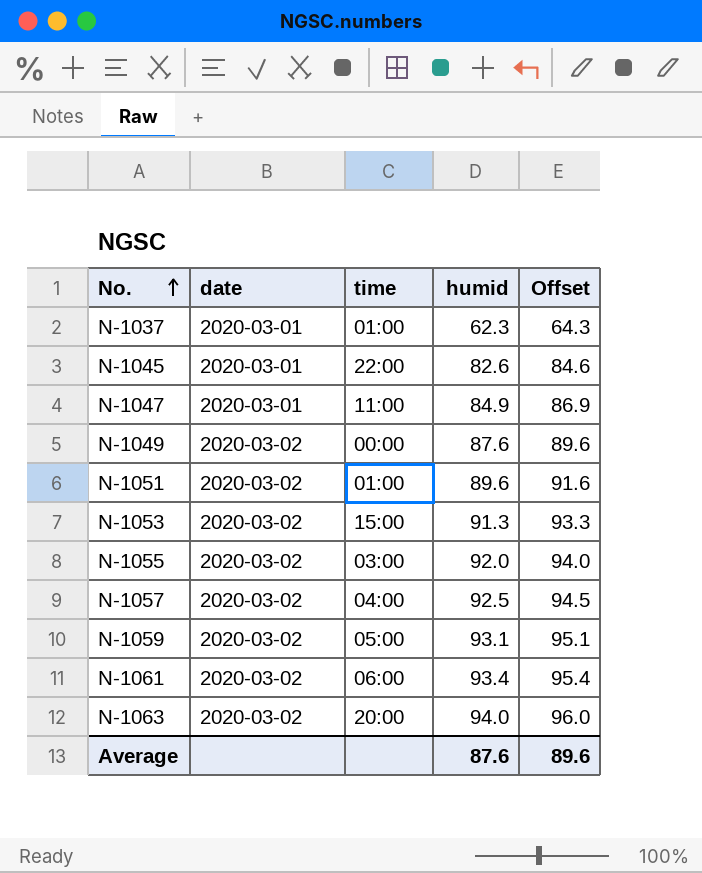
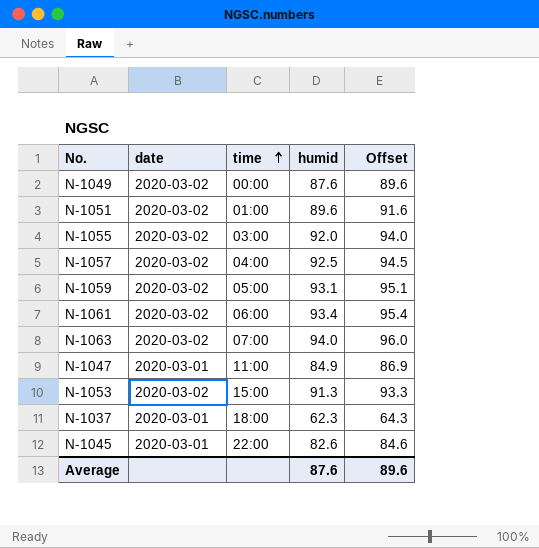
row order: No. ascending -> time ascending
N-1063 | time: 20:00 -> 07:00
N-1037 | time: 01:00 -> 18:00

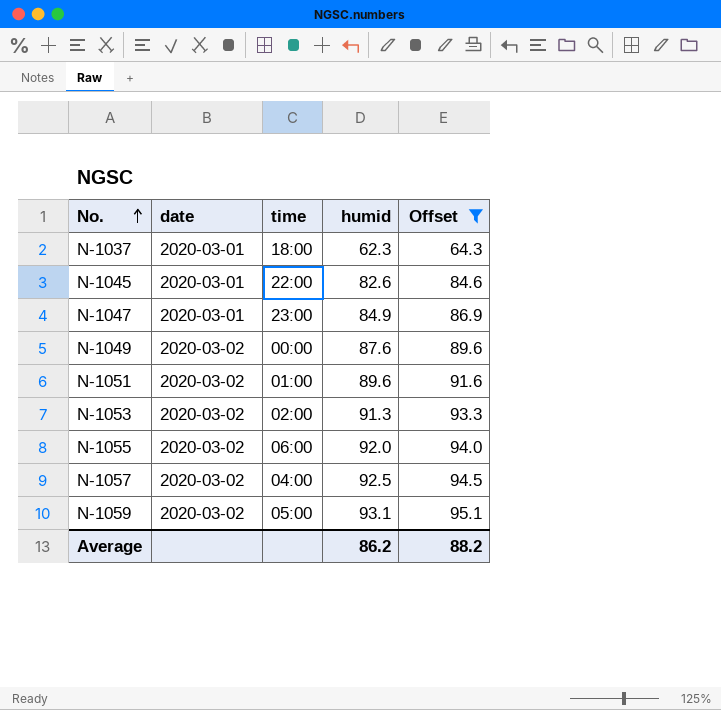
filter: none -> Offset <= 95.1
row order: time ascending -> No. ascending
N-1047 | time: 11:00 -> 23:00
N-1053 | time: 15:00 -> 02:00
N-1055 | time: 03:00 -> 06:00
Average | humid: 87.6 -> 86.2
Average | Offset: 89.6 -> 88.2

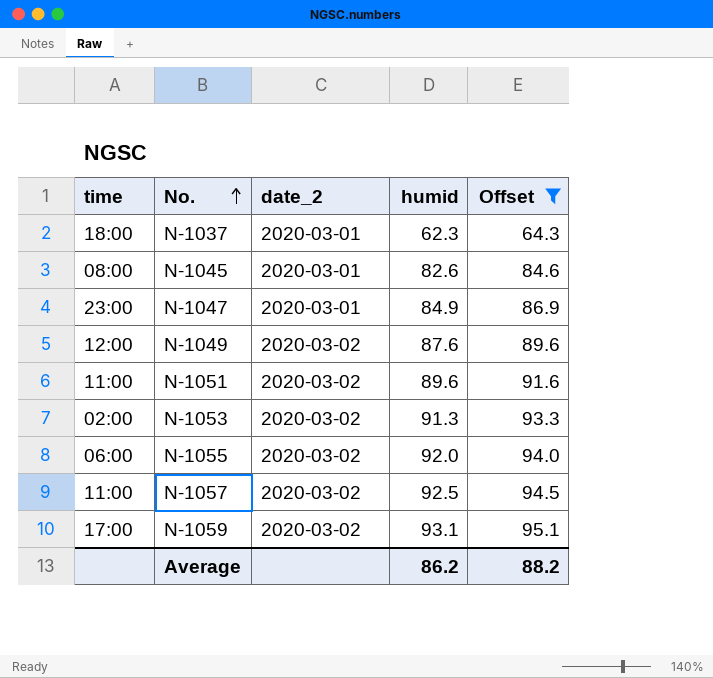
column time | position: 3 -> 1
column name: date -> date_2
N-1045 | time: 22:00 -> 08:00
N-1049 | time: 00:00 -> 12:00
N-1051 | time: 01:00 -> 11:00
N-1057 | time: 04:00 -> 11:00
N-1059 | time: 05:00 -> 17:00

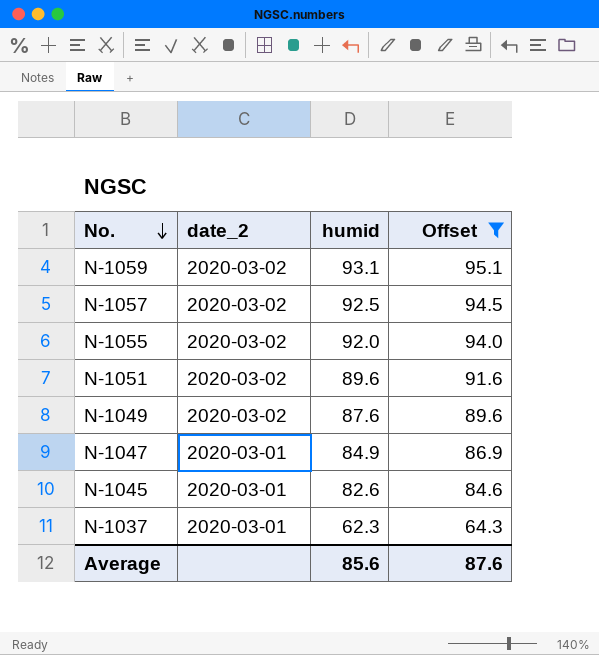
row order: No. ascending -> No. descending
column time | position: 1 -> none
row N-1053: 02:00 | 2020-03-02 | 91.3 | 93.3 -> none
Average | humid: 86.2 -> 85.6
Average | Offset: 88.2 -> 87.6

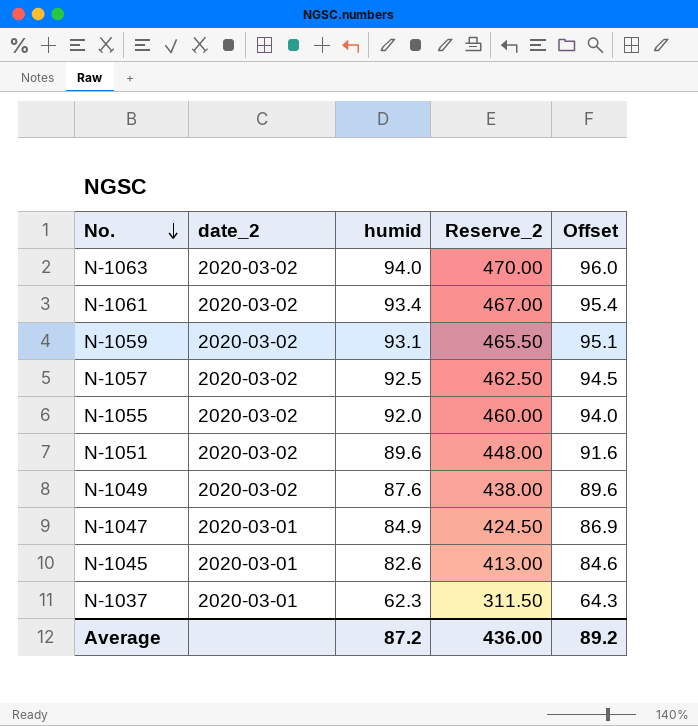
filter: Offset <= 95.1 -> none
column Reserve_2 | formula: none -> [humid] * 5
Average | humid: 85.6 -> 87.2
Average | Offset: 87.6 -> 89.2

